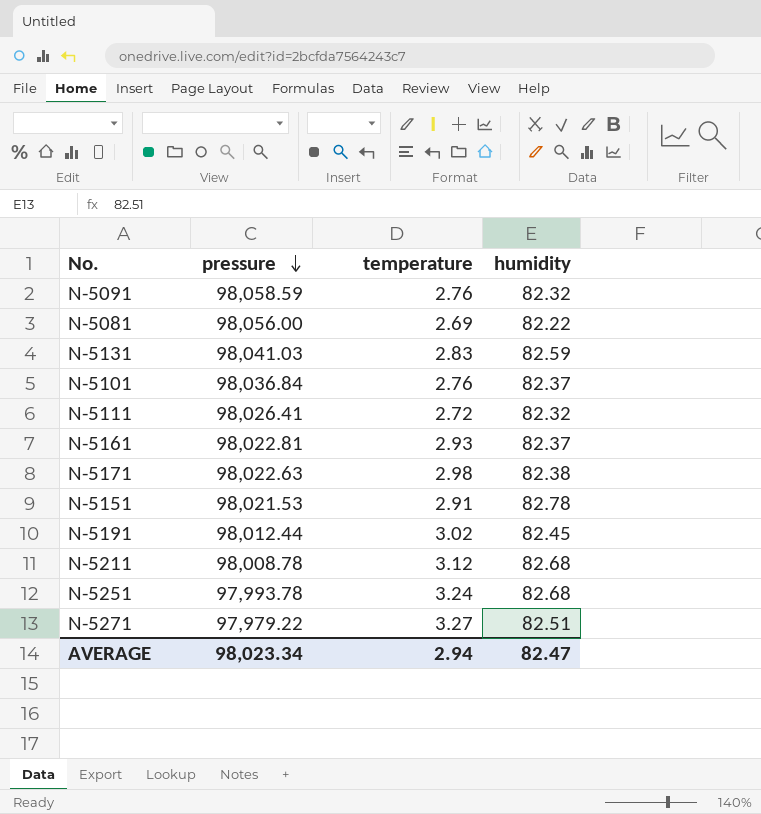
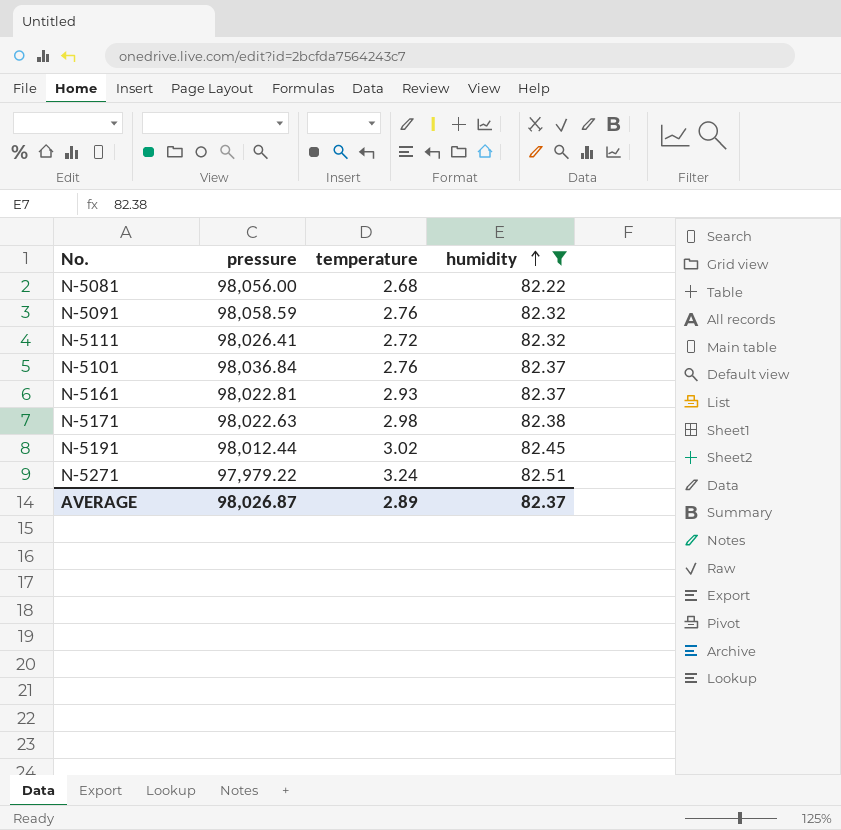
filter: none -> humidity <= 82.51
row order: pressure descending -> humidity ascending
N-5081 | temperature: 2.69 -> 2.68
N-5271 | temperature: 3.27 -> 3.24
AVERAGE | pressure: 98,023.34 -> 98,026.87
AVERAGE | temperature: 2.94 -> 2.89
AVERAGE | humidity: 82.47 -> 82.37

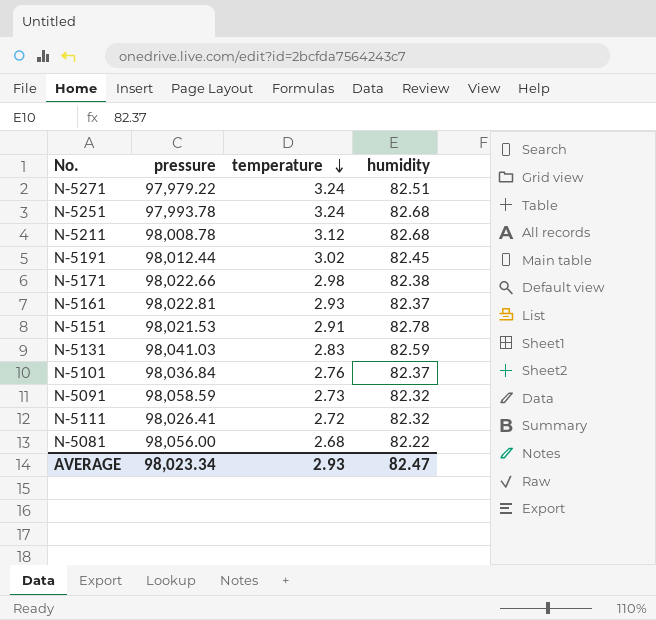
filter: humidity <= 82.51 -> none
row order: humidity ascending -> temperature descending
N-5171 | pressure: 98,022.63 -> 98,022.66
N-5091 | temperature: 2.76 -> 2.73
AVERAGE | pressure: 98,026.87 -> 98,023.34
AVERAGE | temperature: 2.89 -> 2.93
AVERAGE | humidity: 82.37 -> 82.47

